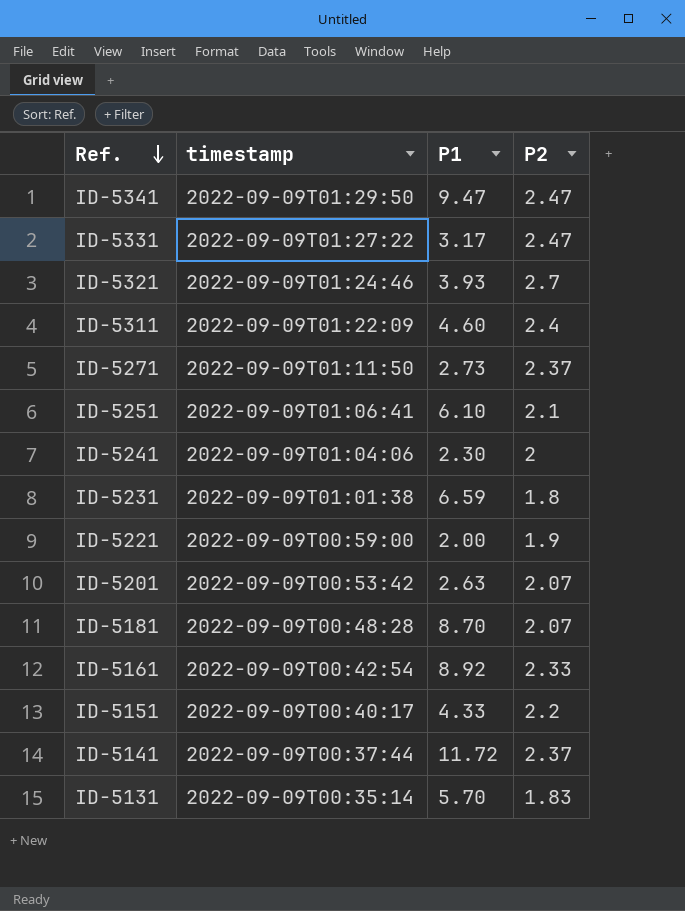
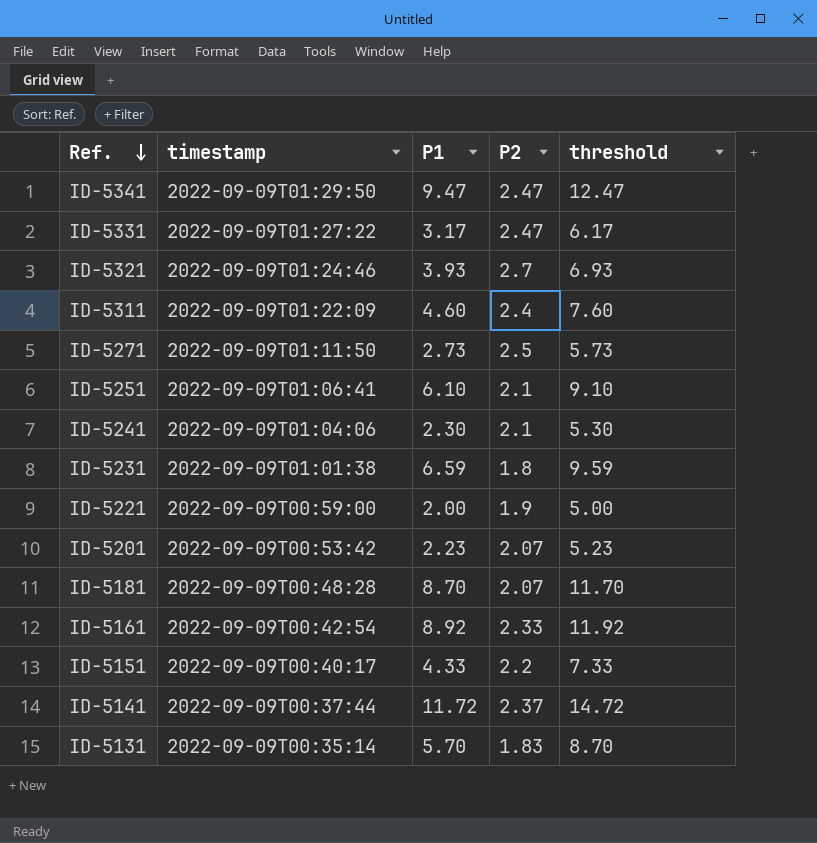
column threshold | formula: none -> [P1] + 3
ID-5271 | P2: 2.37 -> 2.5
ID-5241 | P2: 2 -> 2.1
ID-5201 | P1: 2.63 -> 2.23

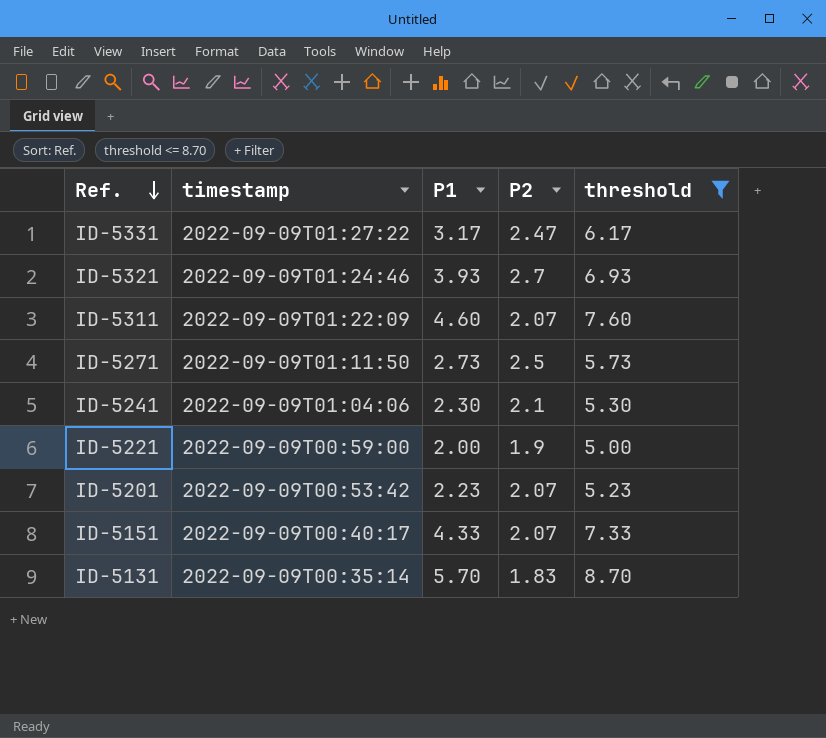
filter: none -> threshold <= 8.70
ID-5311 | P2: 2.4 -> 2.07
ID-5151 | P2: 2.2 -> 2.07

